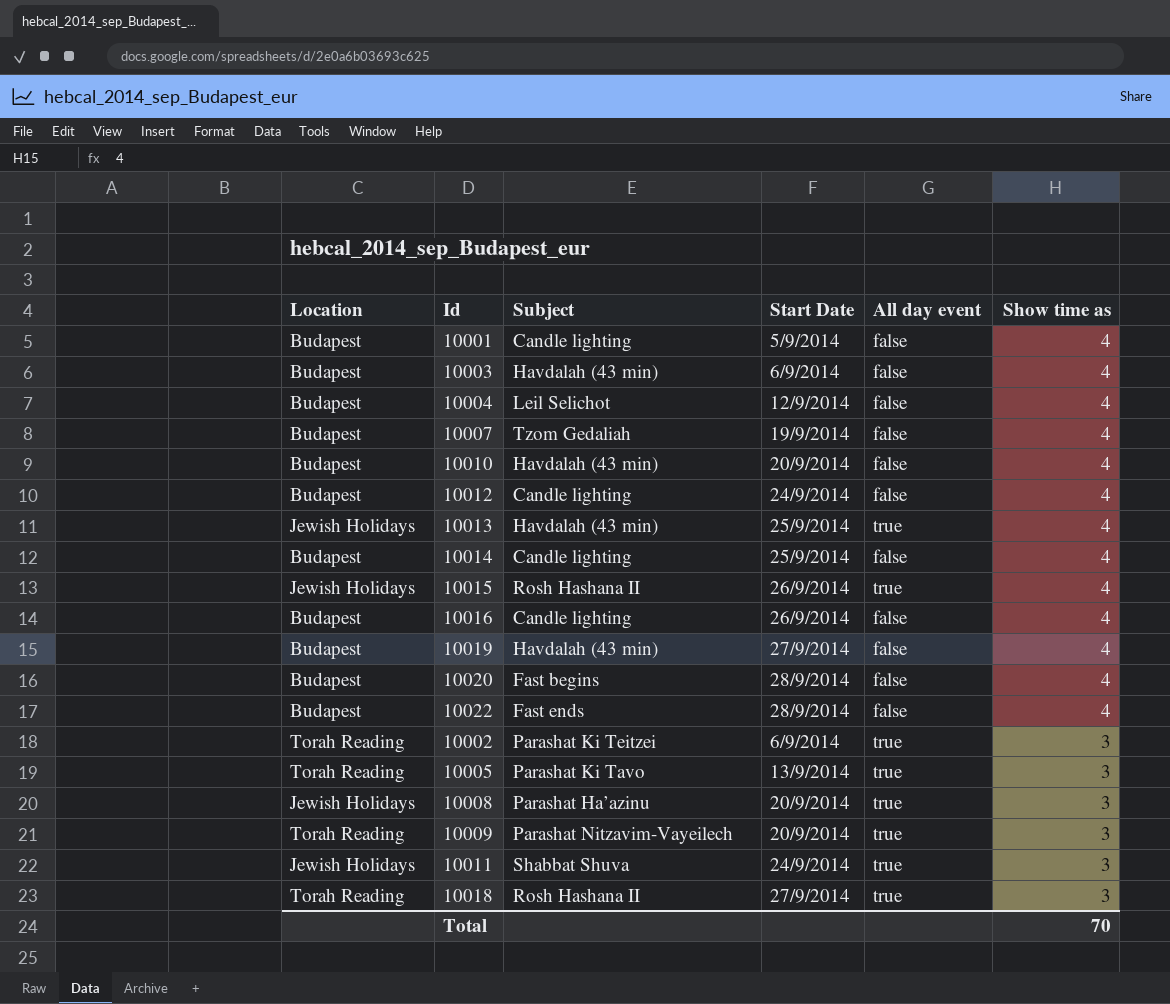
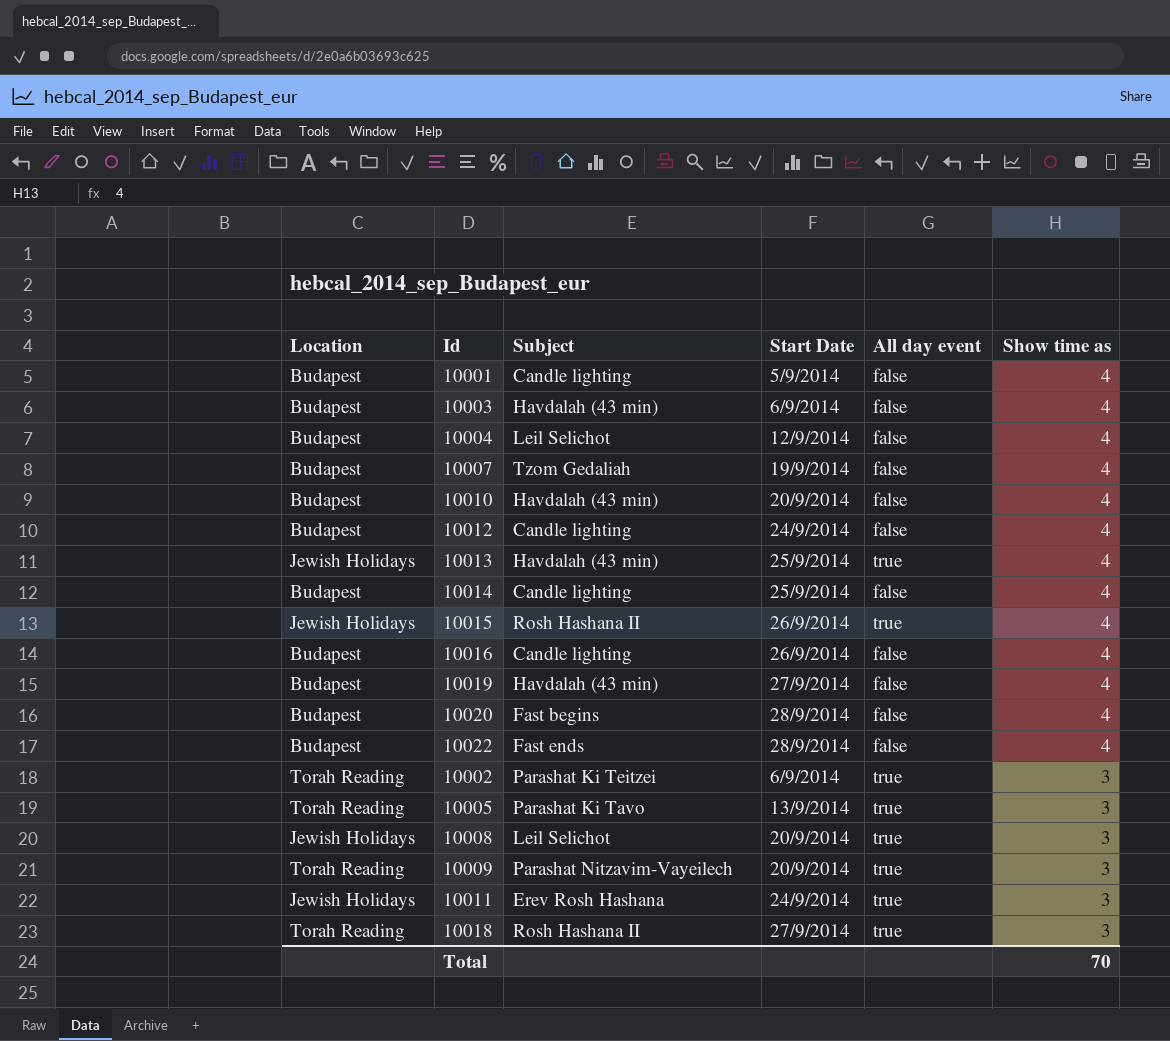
10008 | Subject: Parashat Ha’azinu -> Leil Selichot
10011 | Subject: Shabbat Shuva -> Erev Rosh Hashana

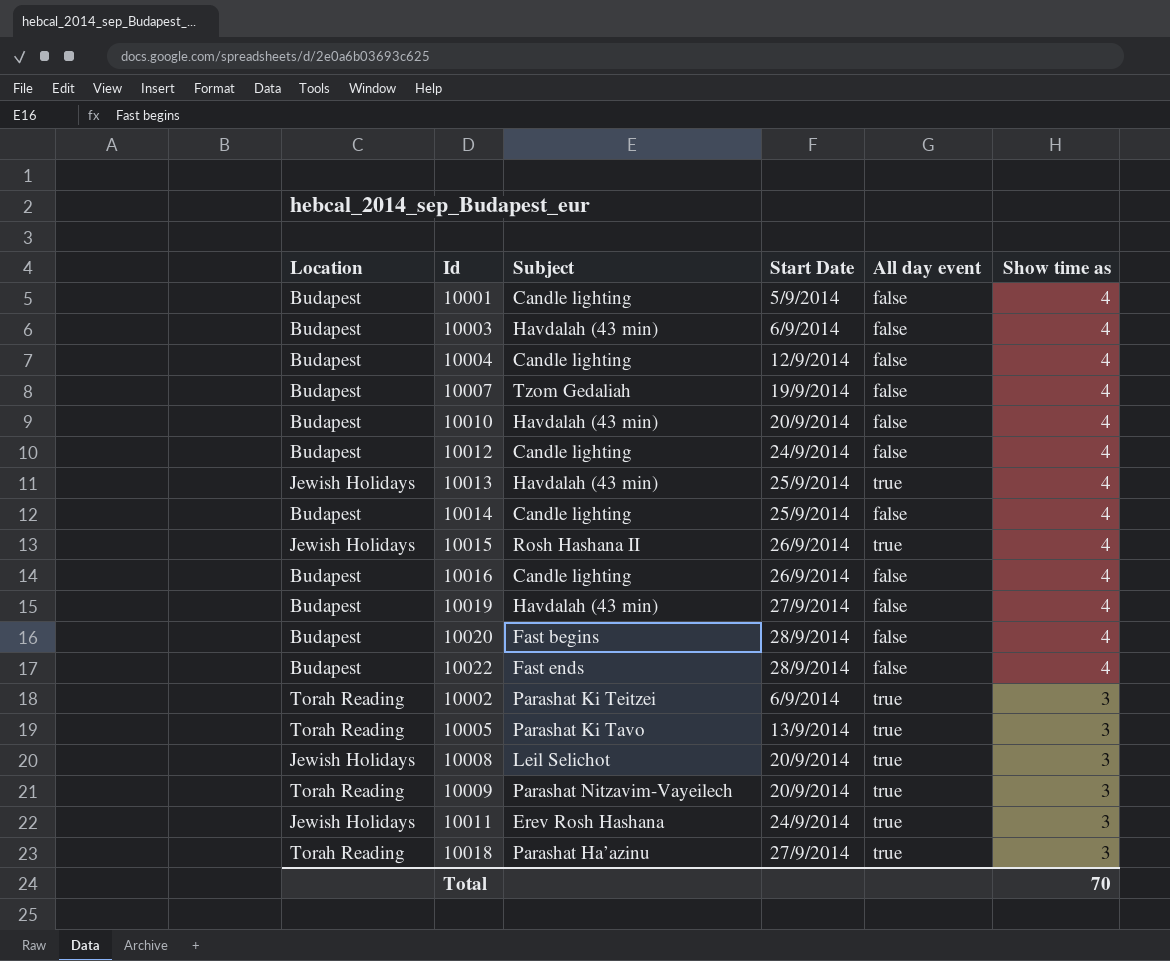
10004 | Subject: Leil Selichot -> Candle lighting
10018 | Subject: Rosh Hashana II -> Parashat Ha’azinu

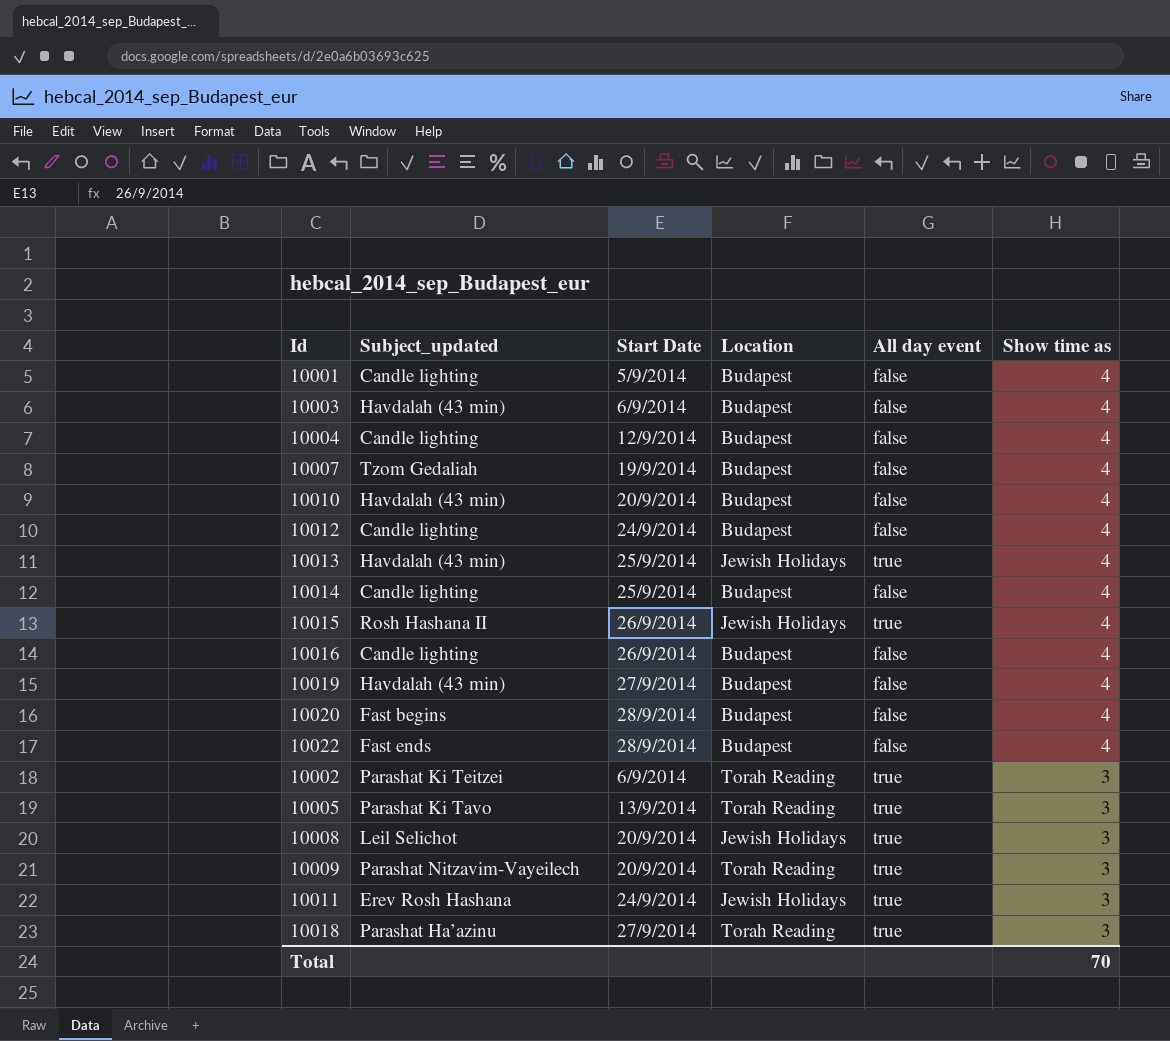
column name: Subject -> Subject_updated
column Location | position: 1 -> 4

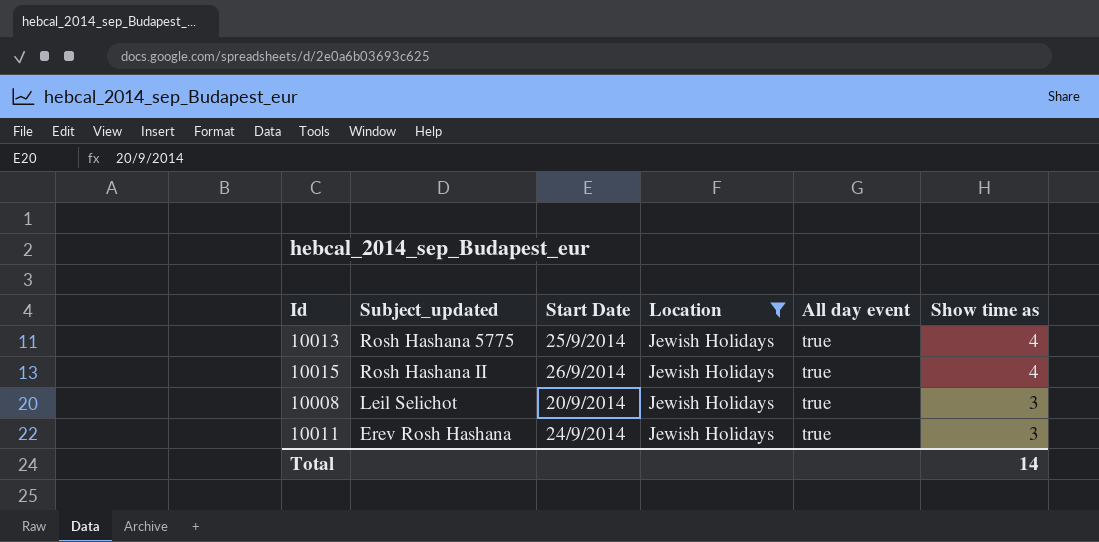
filter: none -> Location = Jewish Holidays
10013 | Subject_updated: Havdalah (43 min) -> Rosh Hashana 5775
Total | Show time as: 70 -> 14

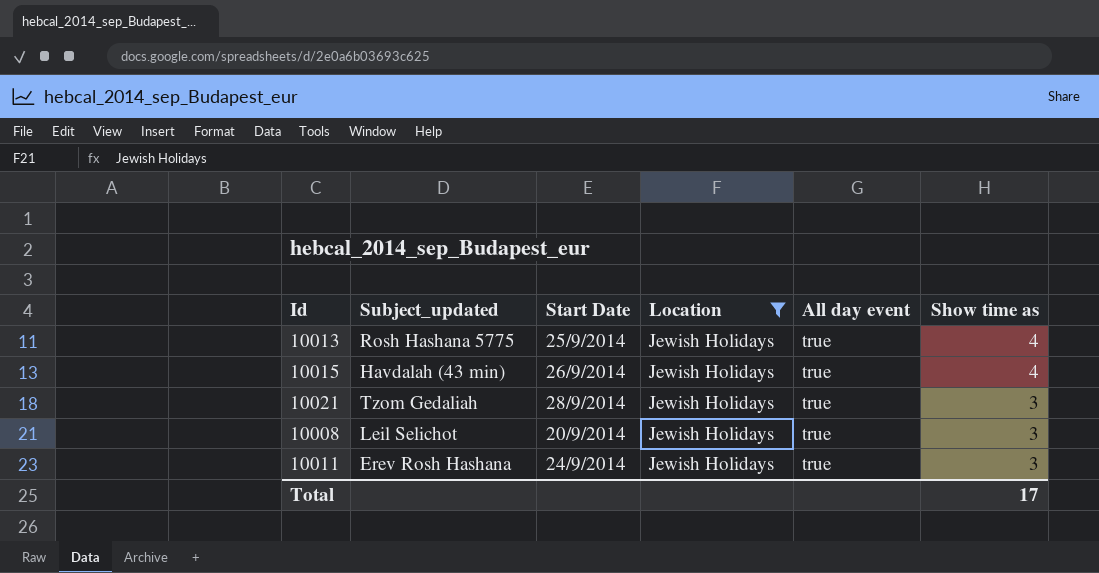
10015 | Subject_updated: Rosh Hashana II -> Havdalah (43 min)
row 10021: none -> Tzom Gedaliah | 28/9/2014 | Jewish Holidays | true | 3
Total | Show time as: 14 -> 17

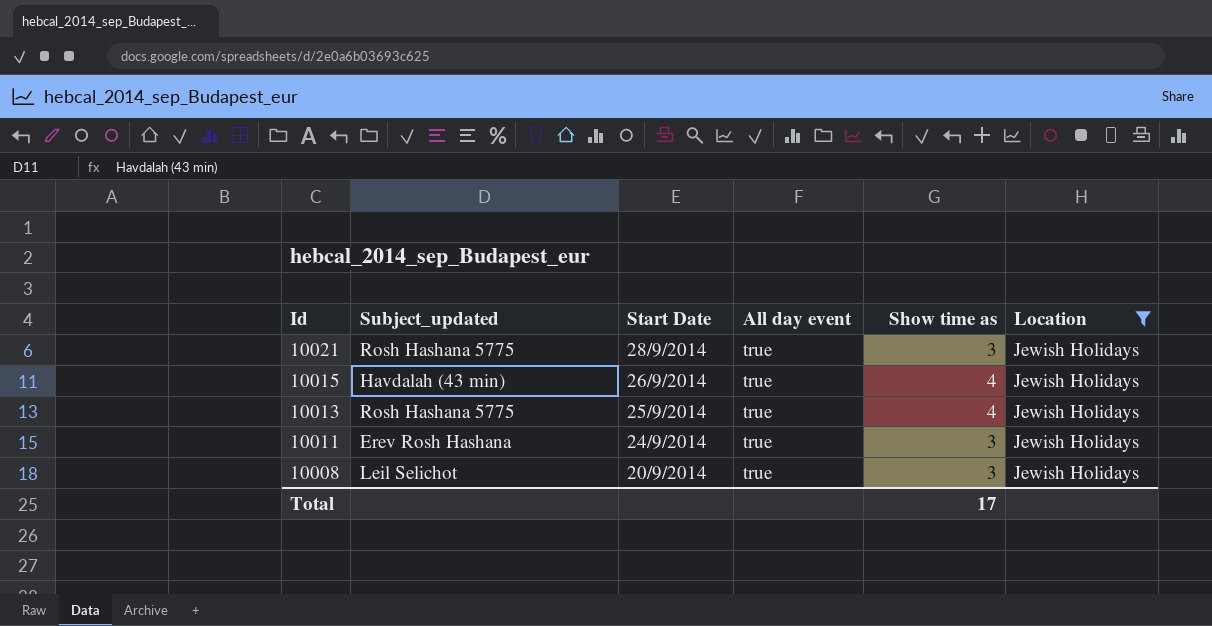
row order: Show time as descending -> Id descending
column Location | position: 4 -> 6
10021 | Subject_updated: Tzom Gedaliah -> Rosh Hashana 5775

